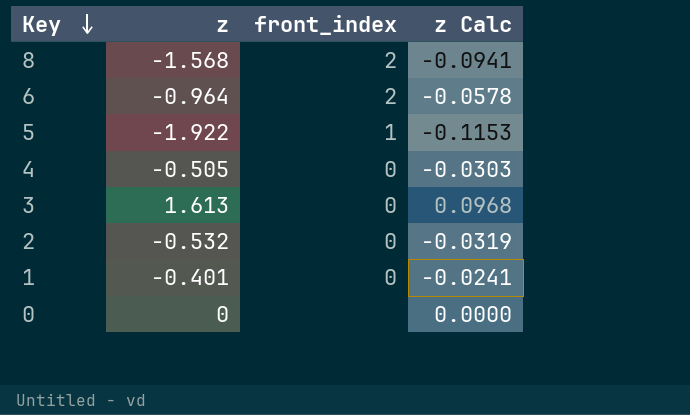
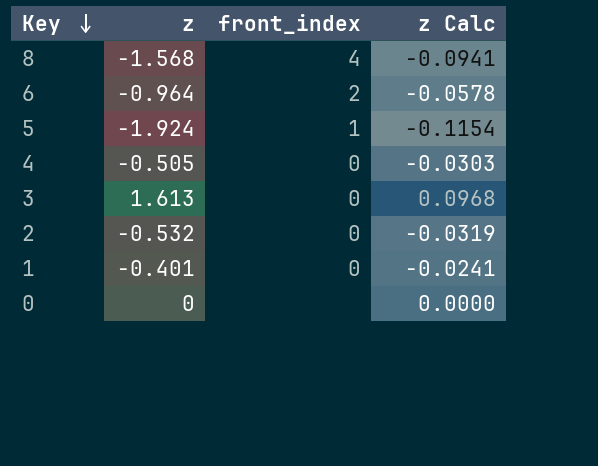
8 | front_index: 2 -> 4
5 | z: -1.922 -> -1.924
5 | z Calc: -0.1153 -> -0.1154

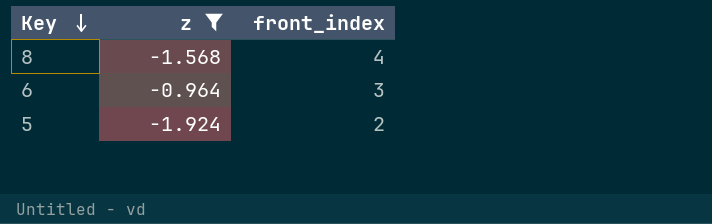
filter: none -> z <= -0.964
column z Calc | formula: [z] * 0.06 -> none
6 | front_index: 2 -> 3
5 | front_index: 1 -> 2

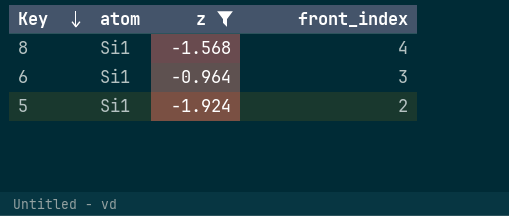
column atom | position: none -> 2

